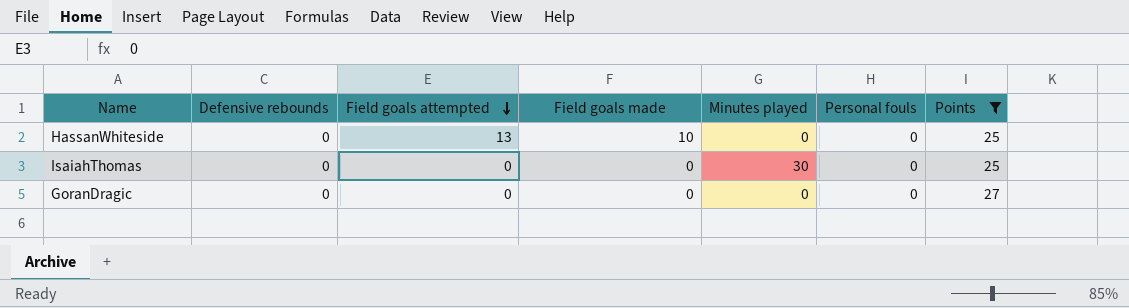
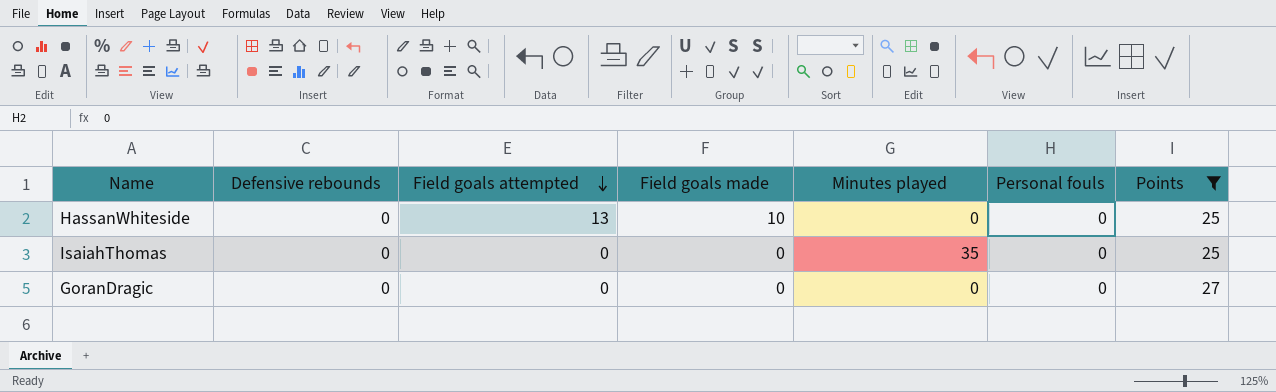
IsaiahThomas | Minutes played: 30 -> 35

